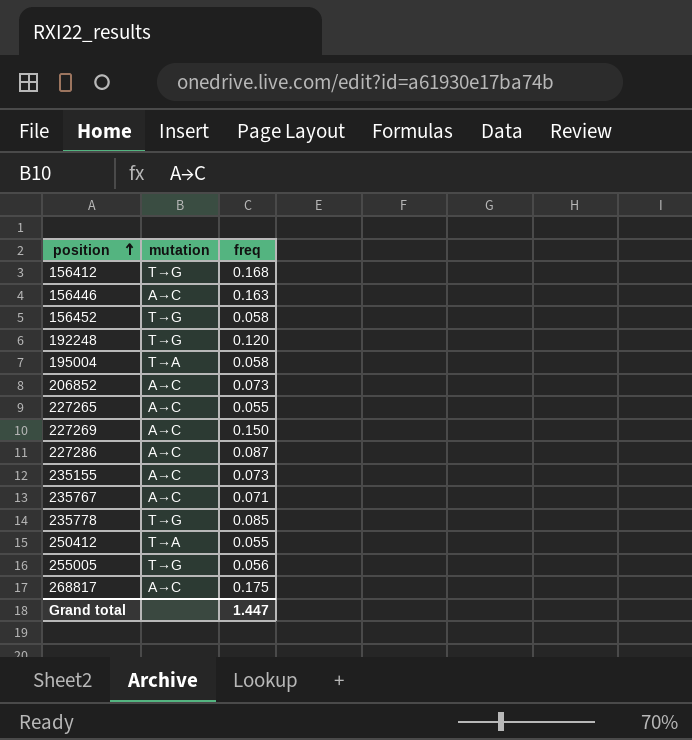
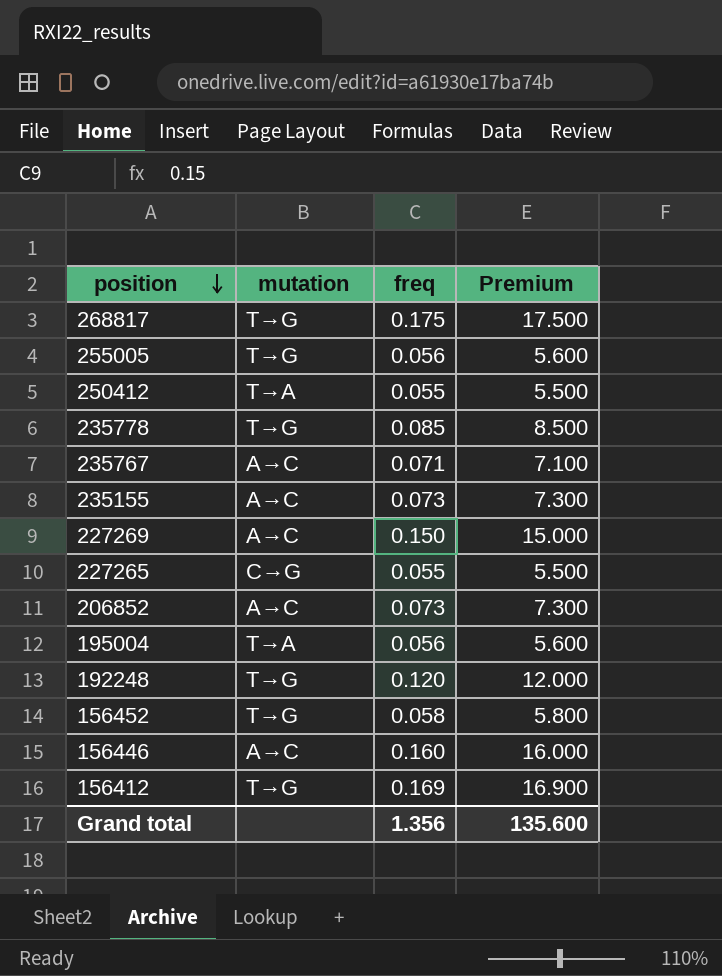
row order: position ascending -> position descending
column Premium | formula: none -> [freq] * 100
row 227286: A→C | 0.087 -> none
268817 | mutation: A→C -> T→G
227265 | mutation: A→C -> C→G
195004 | freq: 0.058 -> 0.056
156446 | freq: 0.163 -> 0.160
156412 | freq: 0.168 -> 0.169
Grand total | freq: 1.447 -> 1.356

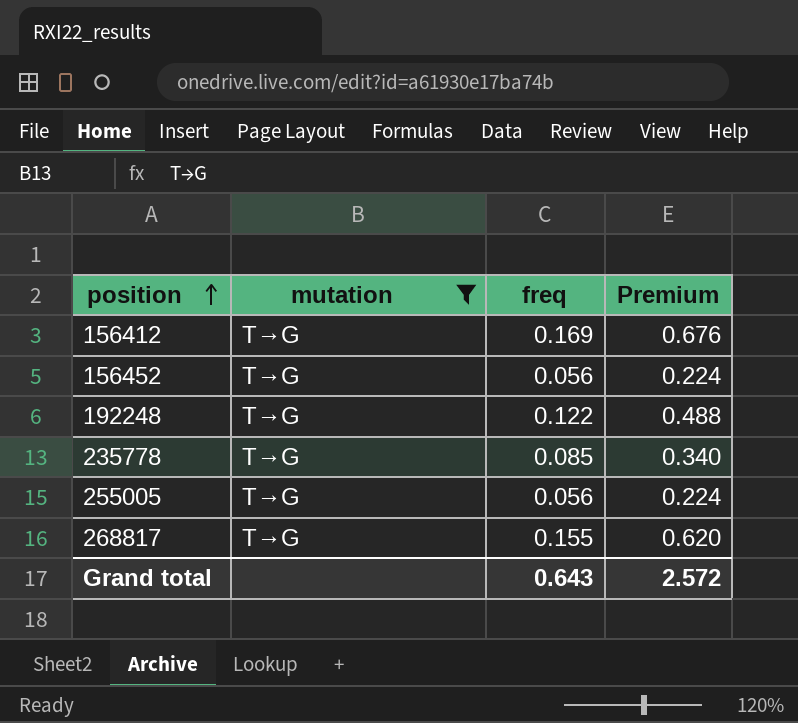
filter: none -> mutation = T→G
row order: position descending -> position ascending
column Premium | formula: [freq] * 100 -> [freq] * 4
156452 | freq: 0.058 -> 0.056
192248 | freq: 0.120 -> 0.122
268817 | freq: 0.175 -> 0.155
Grand total | freq: 1.356 -> 0.643
Grand total | Premium: 135.600 -> 2.572

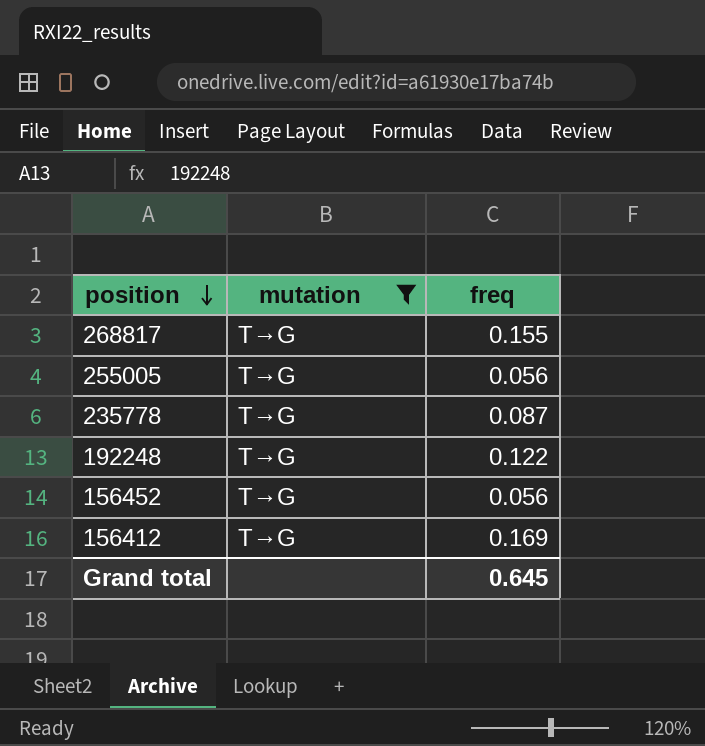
row order: position ascending -> position descending
column Premium | formula: [freq] * 4 -> none
235778 | freq: 0.085 -> 0.087
Grand total | freq: 0.643 -> 0.645

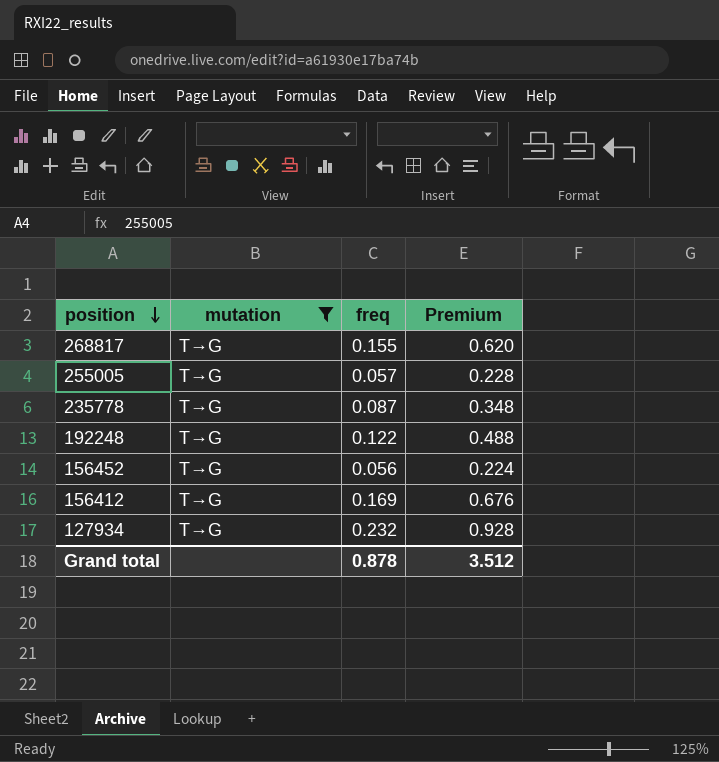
column Premium | formula: none -> [freq] * 4
255005 | freq: 0.056 -> 0.057
row 127934: none -> T→G | 0.232 | 0.928
Grand total | freq: 0.645 -> 0.878

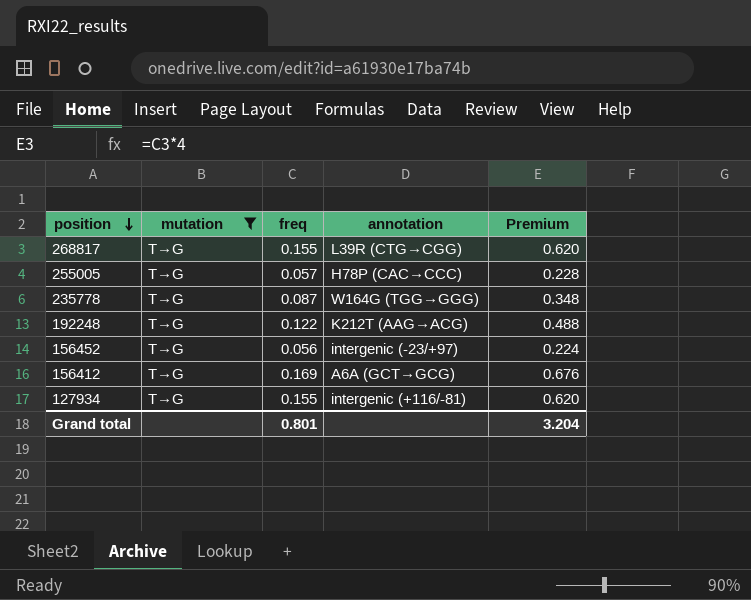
column annotation | position: none -> 4
127934 | freq: 0.232 -> 0.155
127934 | Premium: 0.928 -> 0.620
Grand total | freq: 0.878 -> 0.801
Grand total | Premium: 3.512 -> 3.204

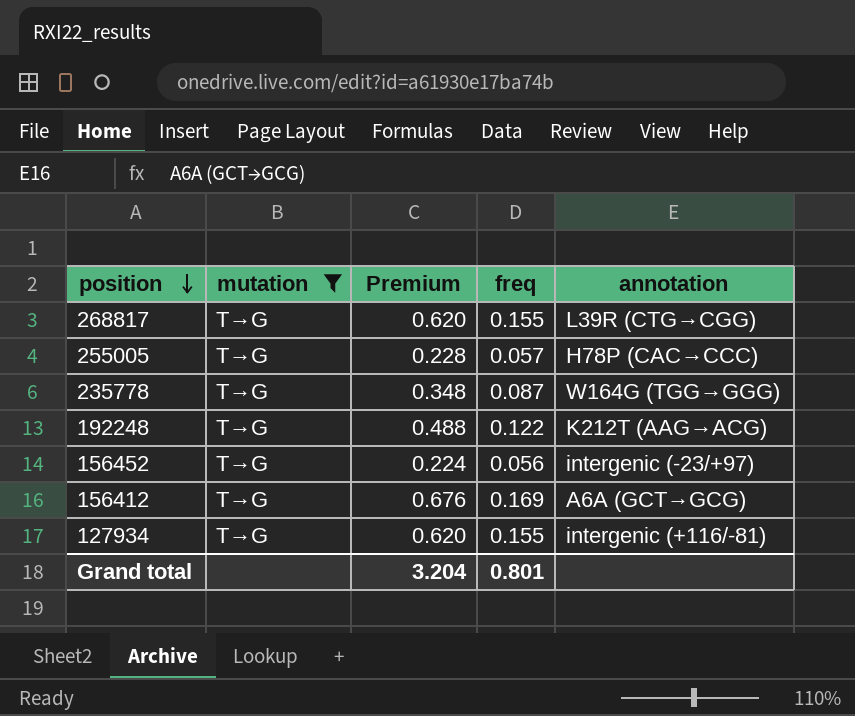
column Premium | position: 5 -> 3

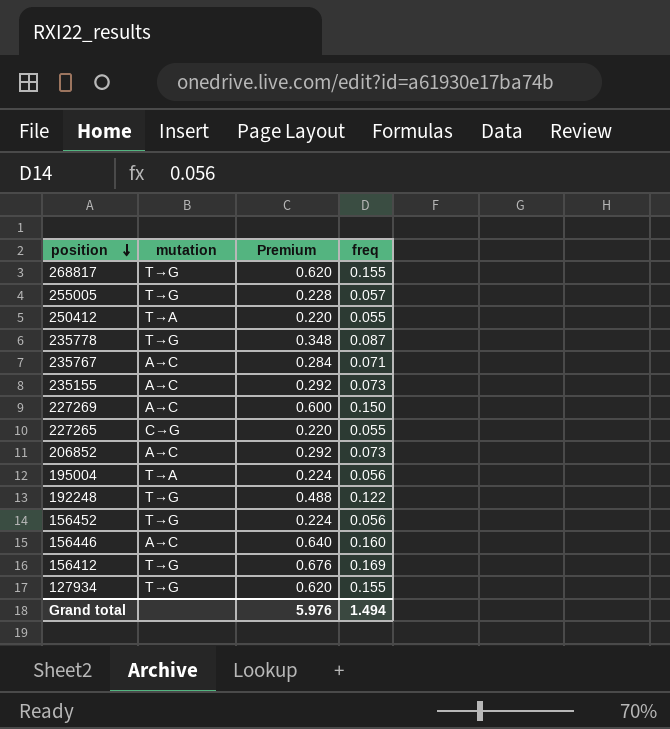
filter: mutation = T→G -> none
column annotation | position: 5 -> none
Grand total | Premium: 3.204 -> 5.976
Grand total | freq: 0.801 -> 1.494

